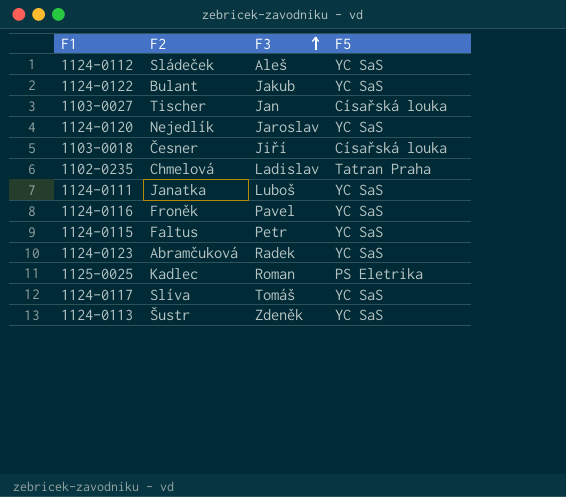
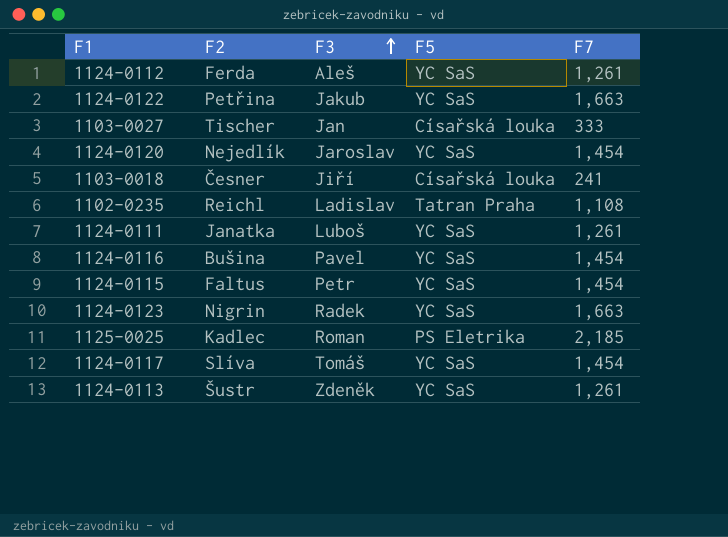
column F7 | position: none -> 5
1124-0112 | F2: Sládeček -> Ferda
1124-0122 | F2: Bulant -> Petřina
1102-0235 | F2: Chmelová -> Reichl
1124-0116 | F2: Froněk -> Bušina
1124-0123 | F2: Abramčuková -> Nigrin

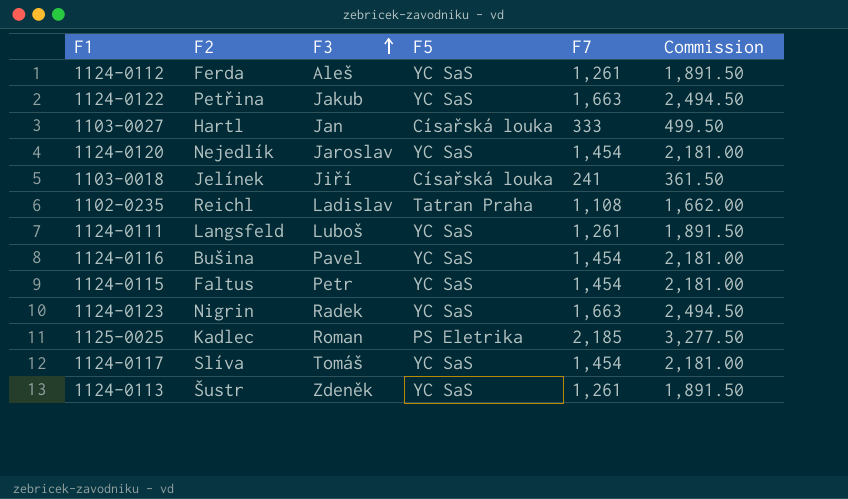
column Commission | formula: none -> [F7] * 1.5
1103-0027 | F2: Tischer -> Hartl
1103-0018 | F2: Česner -> Jelínek
1124-0111 | F2: Janatka -> Langsfeld

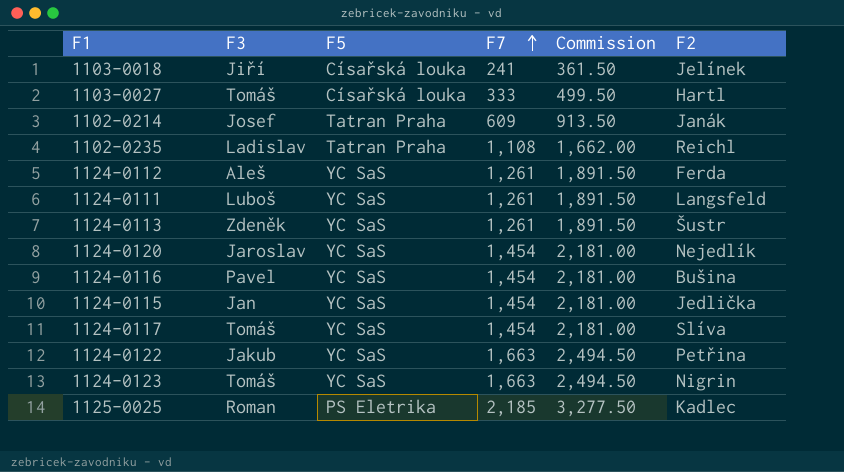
row order: F3 ascending -> F7 ascending
column F2 | position: 2 -> 6
1103-0027 | F3: Jan -> Tomáš
row 1102-0214: none -> Josef | Tatran Praha | 609 | 913.50 | Janák
1124-0115 | F3: Petr -> Jan
1124-0115 | F2: Faltus -> Jedlička
1124-0123 | F3: Radek -> Tomáš

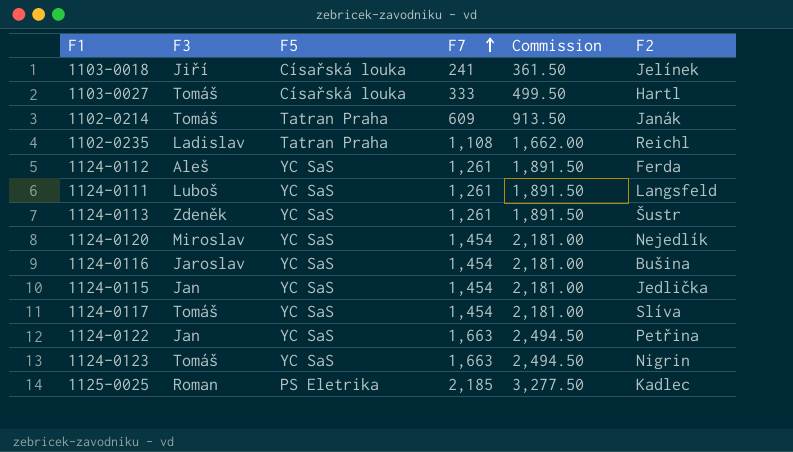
1102-0214 | F3: Josef -> Tomáš
1124-0120 | F3: Jaroslav -> Miroslav
1124-0116 | F3: Pavel -> Jaroslav
1124-0122 | F3: Jakub -> Jan

